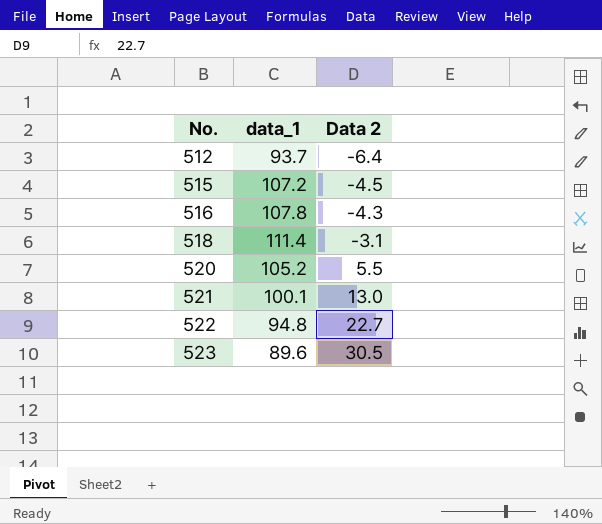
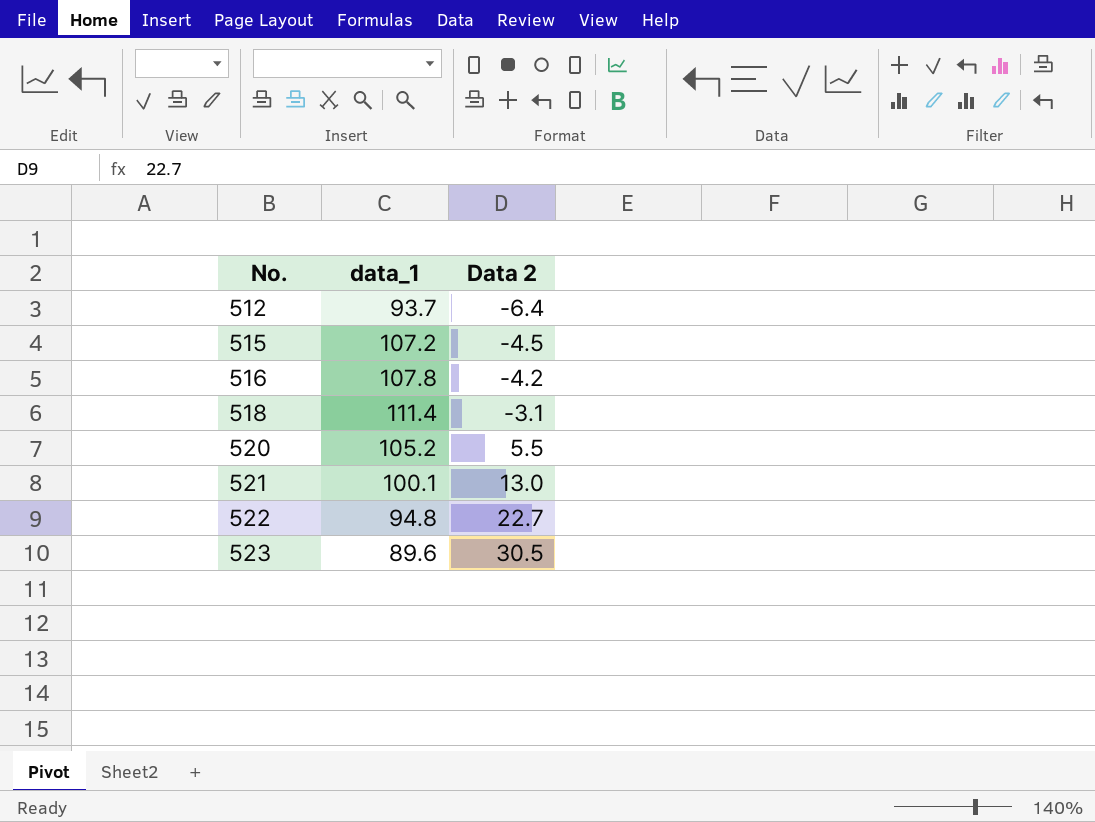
516 | Data 2: -4.3 -> -4.2

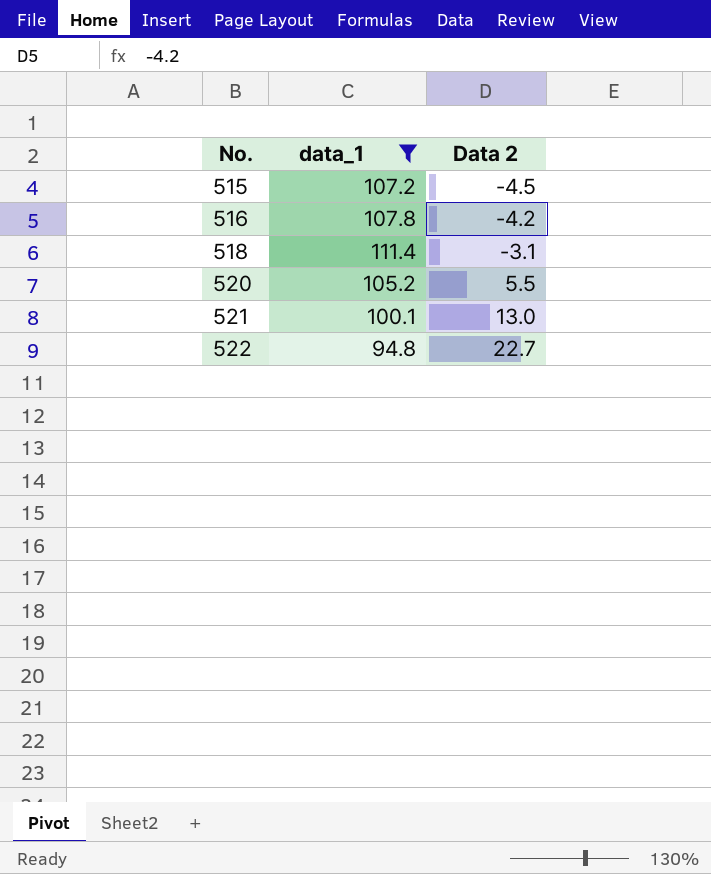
filter: none -> data_1 >= 94.8

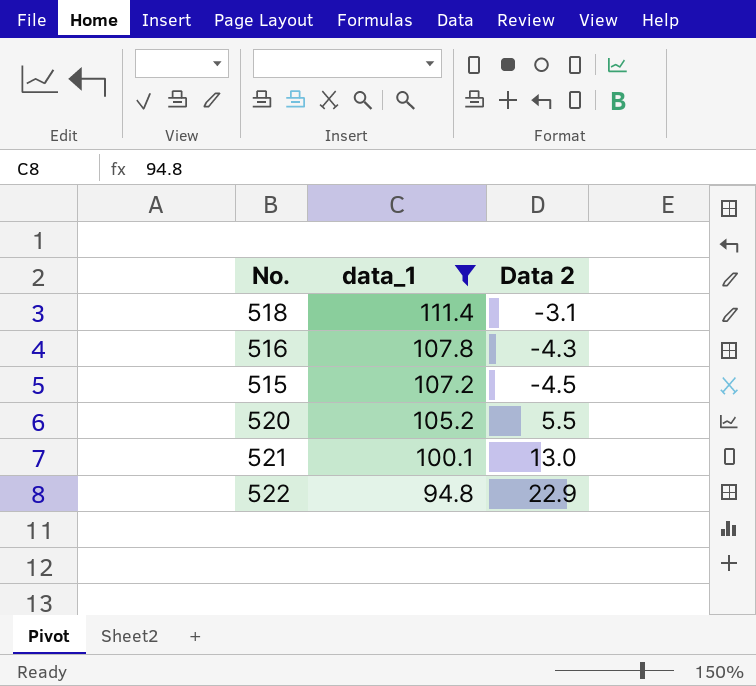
row order: No. ascending -> data_1 descending
516 | Data 2: -4.2 -> -4.3
522 | Data 2: 22.7 -> 22.9

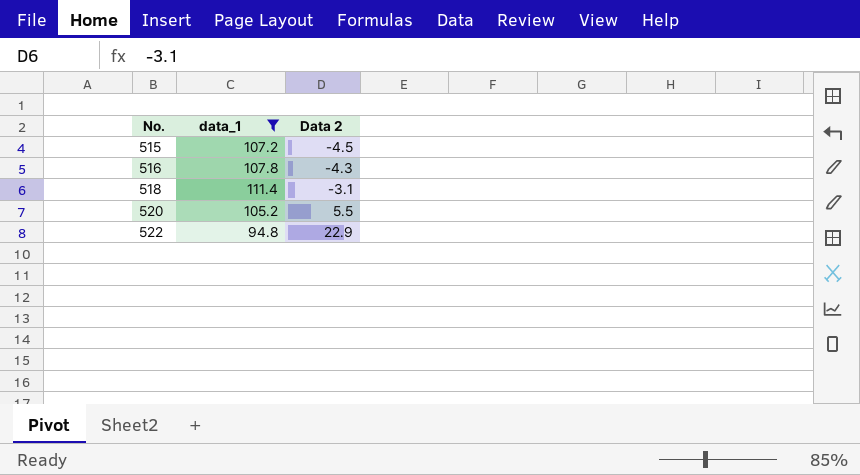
row order: data_1 descending -> No. ascending
row 521: 100.1 | 13.0 -> none

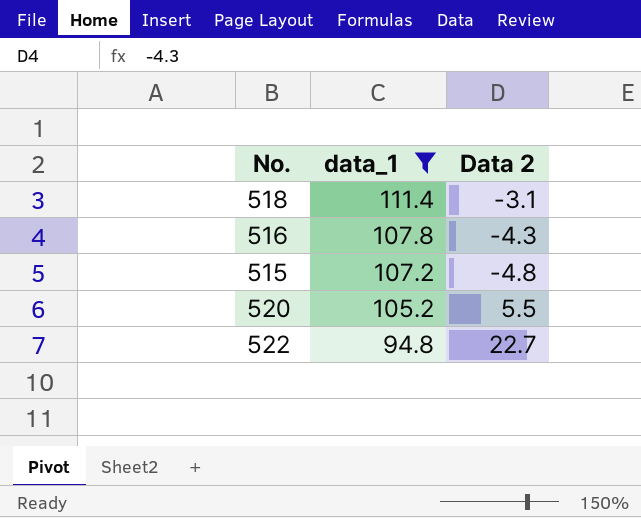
row order: No. ascending -> data_1 descending
515 | Data 2: -4.5 -> -4.8
522 | Data 2: 22.9 -> 22.7

